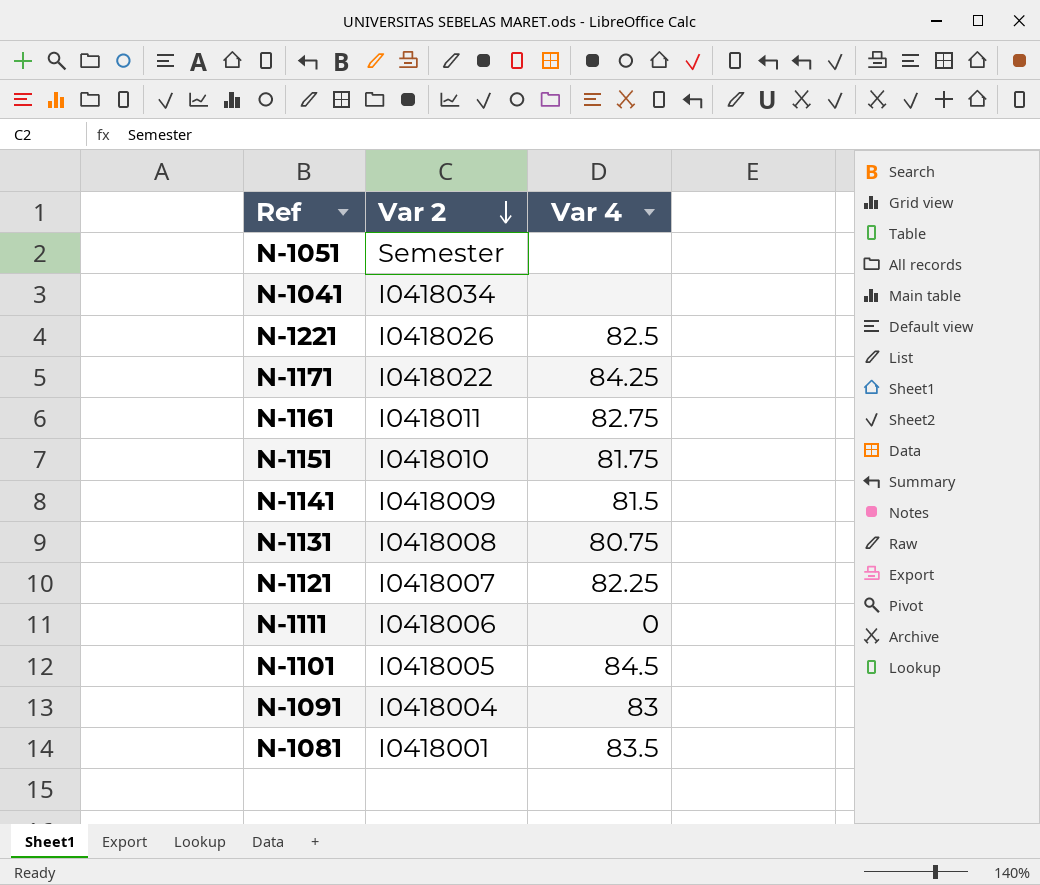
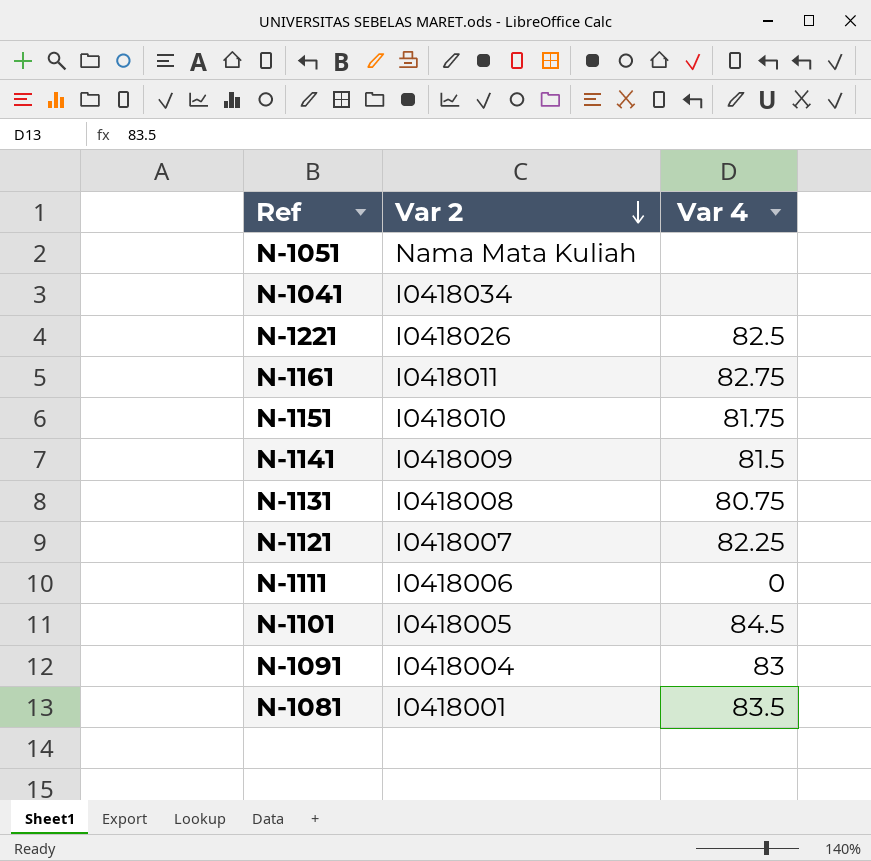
row N-1171: I0418022 | 84.25 -> none
N-1051 | Var 2: Semester -> Nama Mata Kuliah

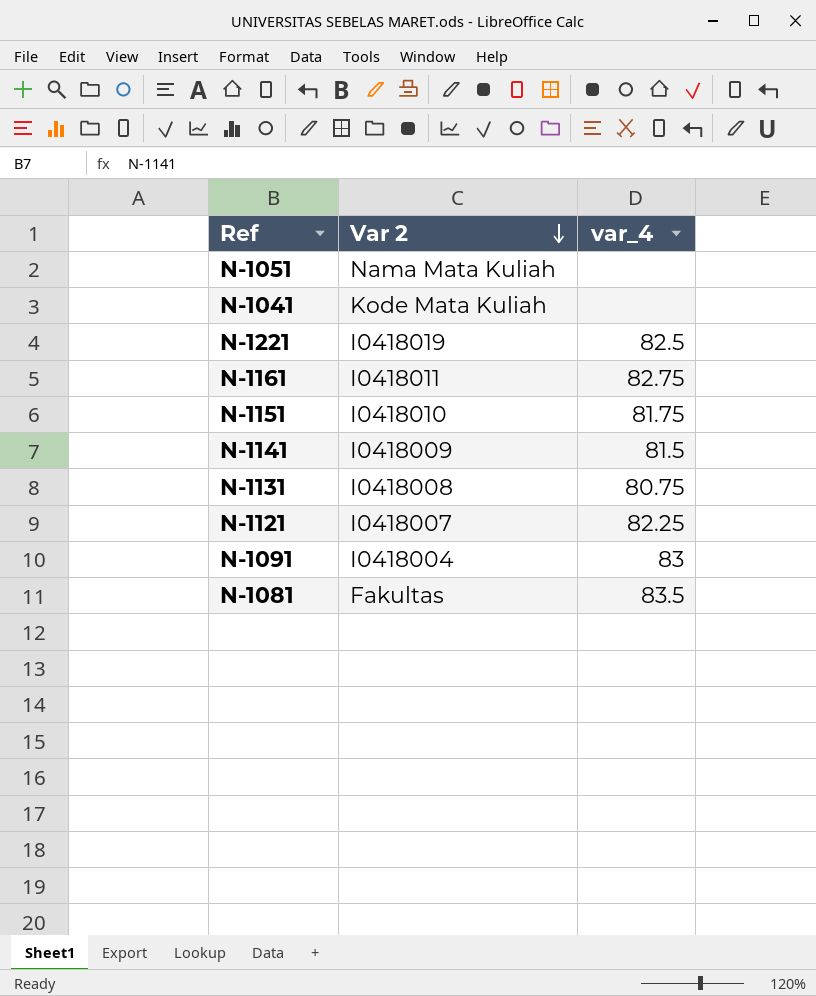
column name: Var 4 -> var_4
row N-1111: I0418006 | 0 -> none
row N-1101: I0418005 | 84.5 -> none
N-1041 | Var 2: I0418034 -> Kode Mata Kuliah
N-1221 | Var 2: I0418026 -> I0418019
N-1081 | Var 2: I0418001 -> Fakultas

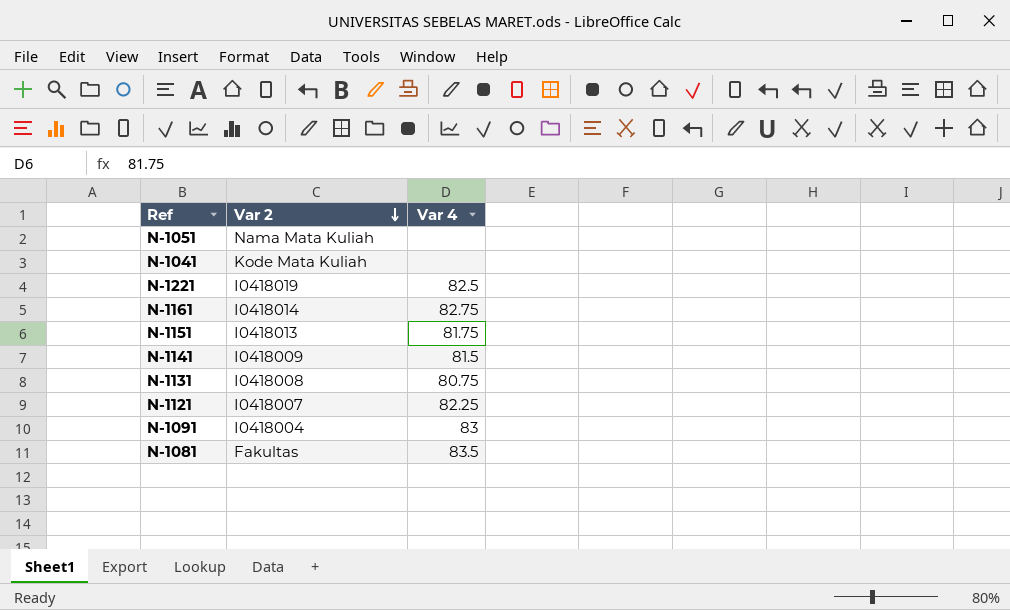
column name: var_4 -> Var 4
N-1161 | Var 2: I0418011 -> I0418014
N-1151 | Var 2: I0418010 -> I0418013

